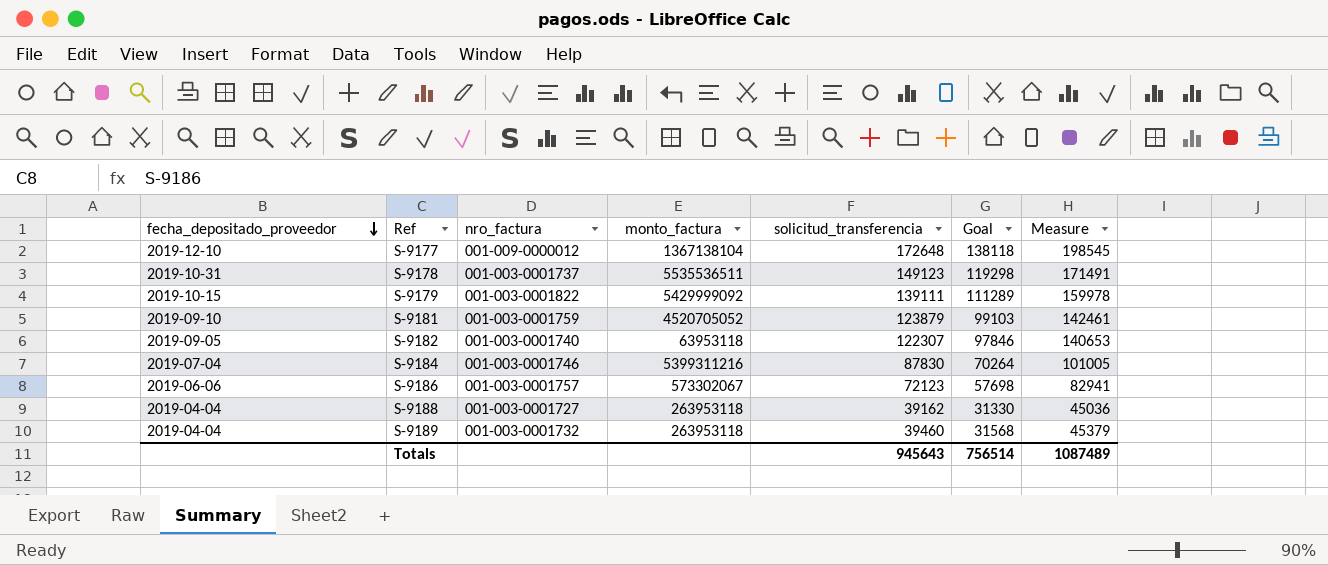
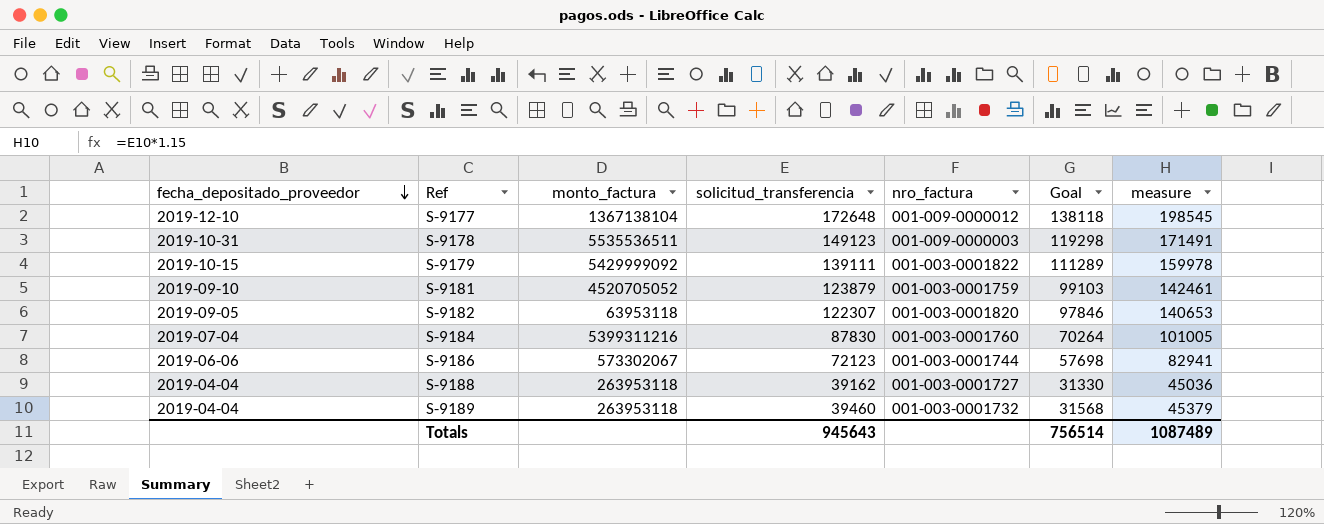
column nro_factura | position: 3 -> 5
column name: Measure -> measure
S-9178 | nro_factura: 001-003-0001737 -> 001-009-0000003
S-9182 | nro_factura: 001-003-0001740 -> 001-003-0001820
S-9184 | nro_factura: 001-003-0001746 -> 001-003-0001760
S-9186 | nro_factura: 001-003-0001757 -> 001-003-0001744

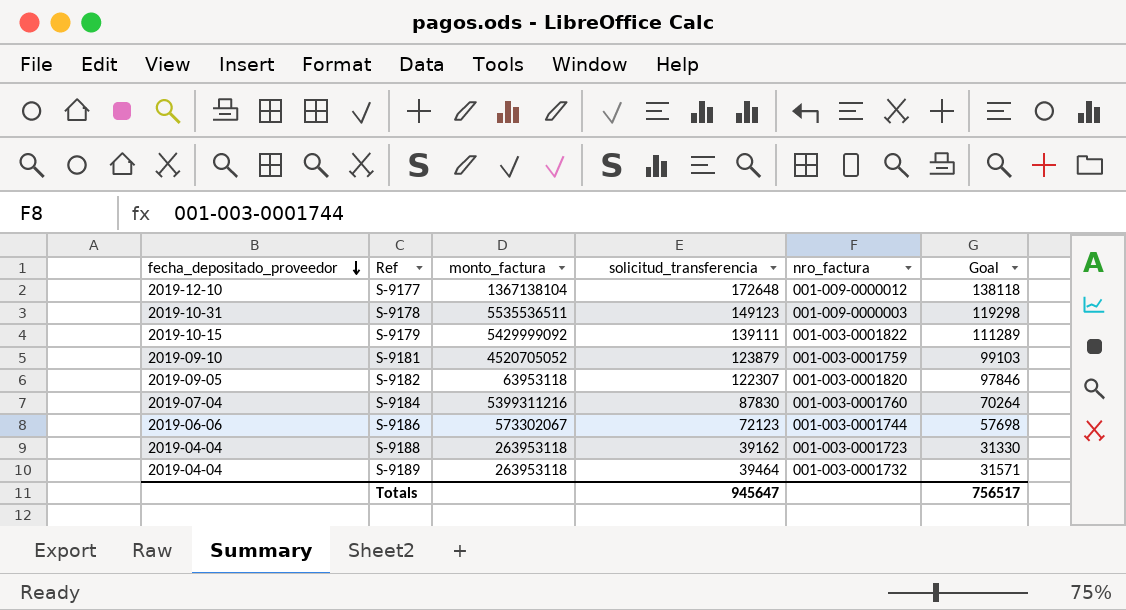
column measure | formula: [solicitud_transferencia] * 1.15 -> none
S-9188 | nro_factura: 001-003-0001727 -> 001-003-0001723
S-9189 | solicitud_transferencia: 39460 -> 39464
S-9189 | Goal: 31568 -> 31571
Totals | solicitud_transferencia: 945643 -> 945647
Totals | Goal: 756514 -> 756517

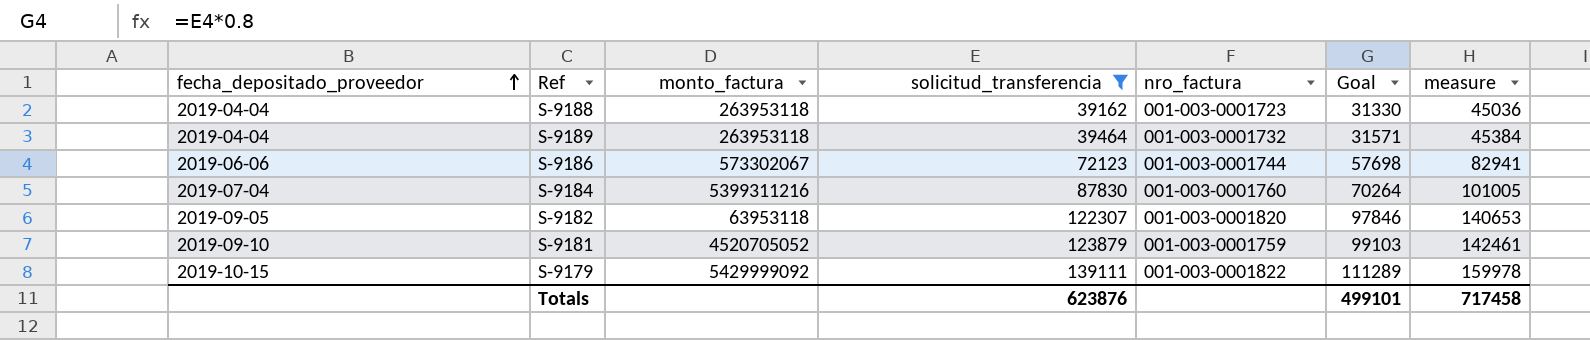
filter: none -> solicitud_transferencia <= 139111
row order: fecha_depositado_proveedor descending -> fecha_depositado_proveedor ascending
column measure | formula: none -> [solicitud_transferencia] * 1.15
Totals | solicitud_transferencia: 945647 -> 623876
Totals | Goal: 756517 -> 499101

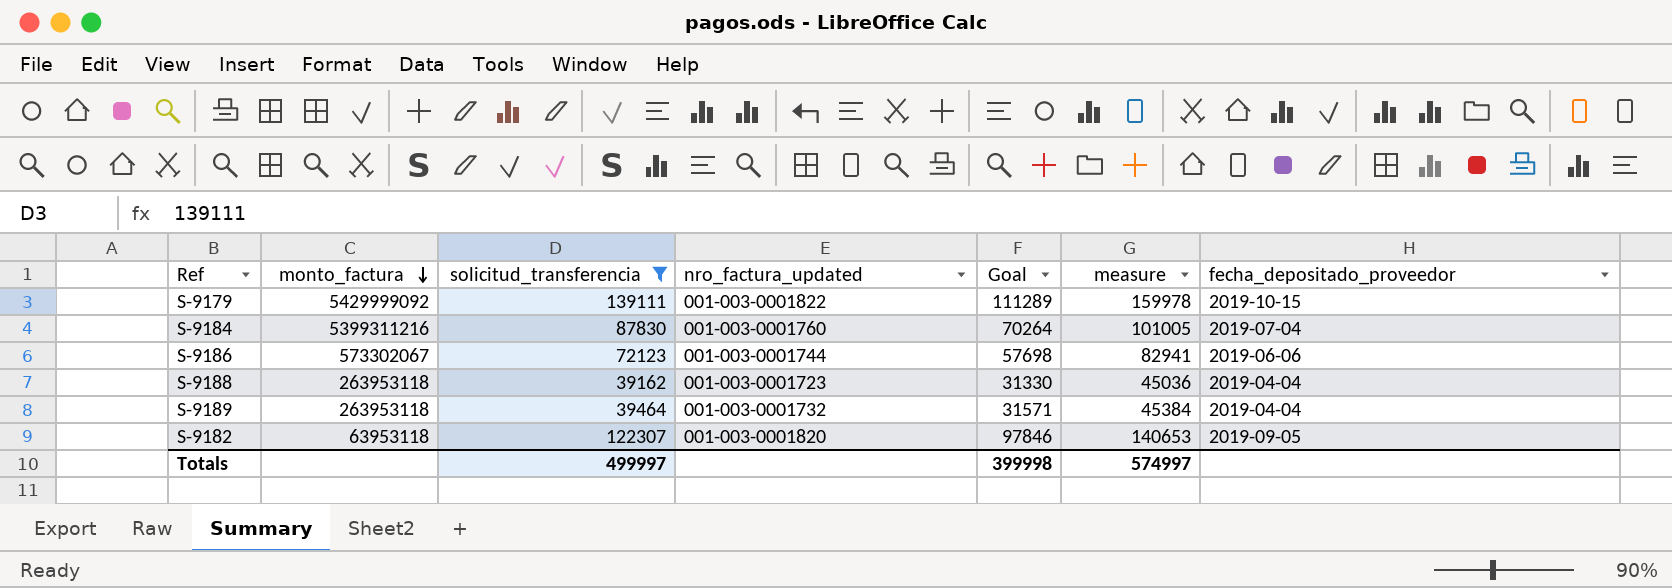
row order: fecha_depositado_proveedor ascending -> monto_factura descending
column name: nro_factura -> nro_factura_updated
column fecha_depositado_proveedor | position: 1 -> 7
row S-9181: 2019-09-10 | 4520705052 | 123879 | 001-003-0001759 | 99103 | 142461 -> none
Totals | solicitud_transferencia: 623876 -> 499997
Totals | Goal: 499101 -> 399998
Totals | measure: 717458 -> 574997

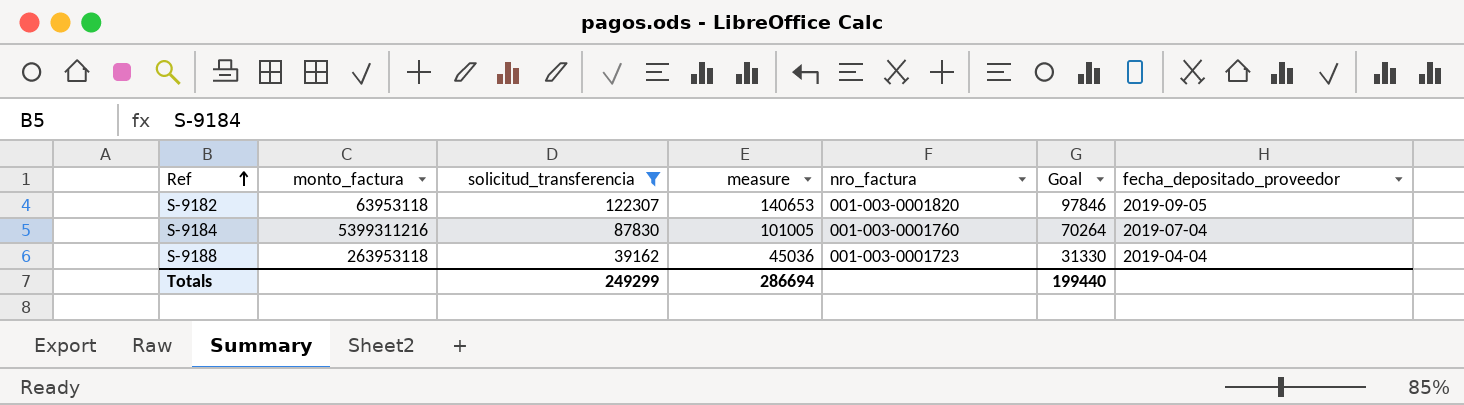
row order: monto_factura descending -> Ref ascending
column measure | position: 6 -> 4
column name: nro_factura_updated -> nro_factura
row S-9179: 5429999092 | 139111 | 001-003-0001822 | 111289 | 159978 | 2019-10-15 -> none
row S-9186: 573302067 | 72123 | 001-003-0001744 | 57698 | 82941 | 2019-06-06 -> none
row S-9189: 263953118 | 39464 | 001-003-0001732 | 31571 | 45384 | 2019-04-04 -> none
Totals | solicitud_transferencia: 499997 -> 249299
Totals | measure: 574997 -> 286694
Totals | Goal: 399998 -> 199440

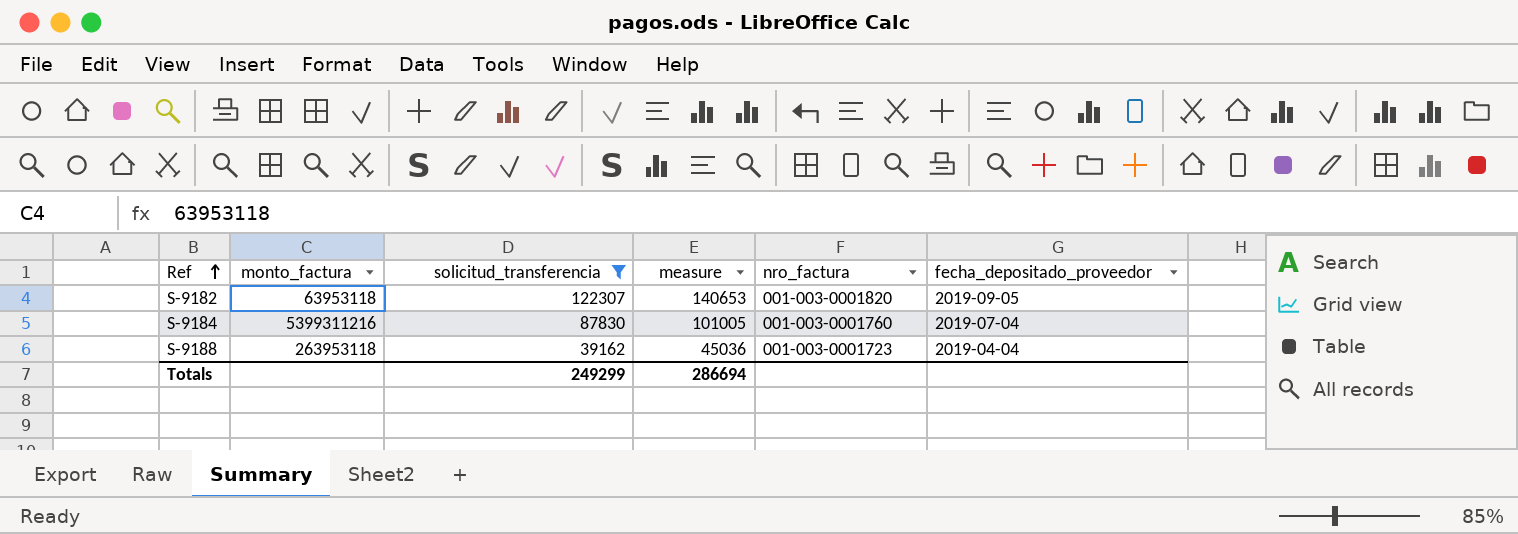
column Goal | formula: [solicitud_transferencia] * 0.8 -> none

